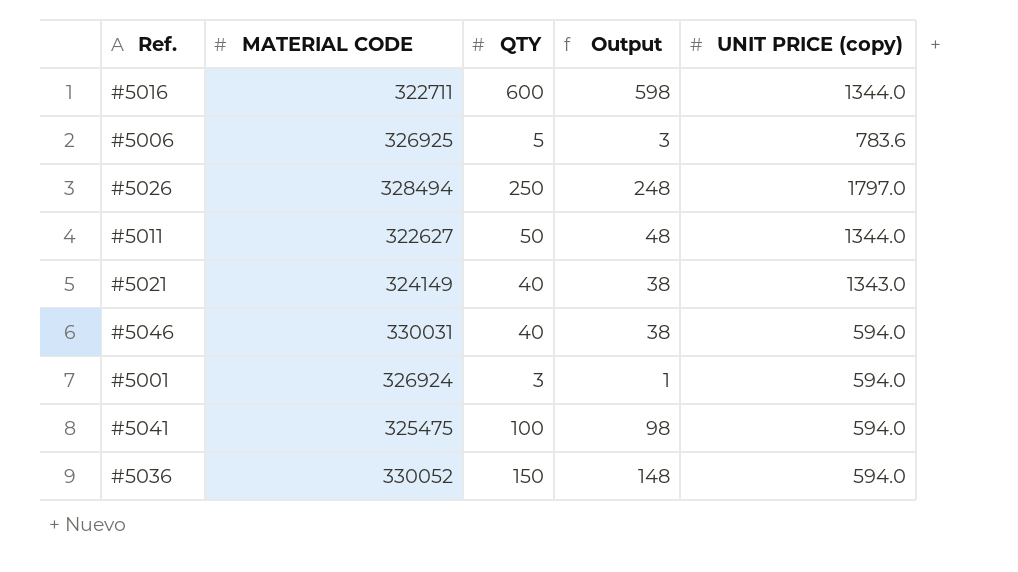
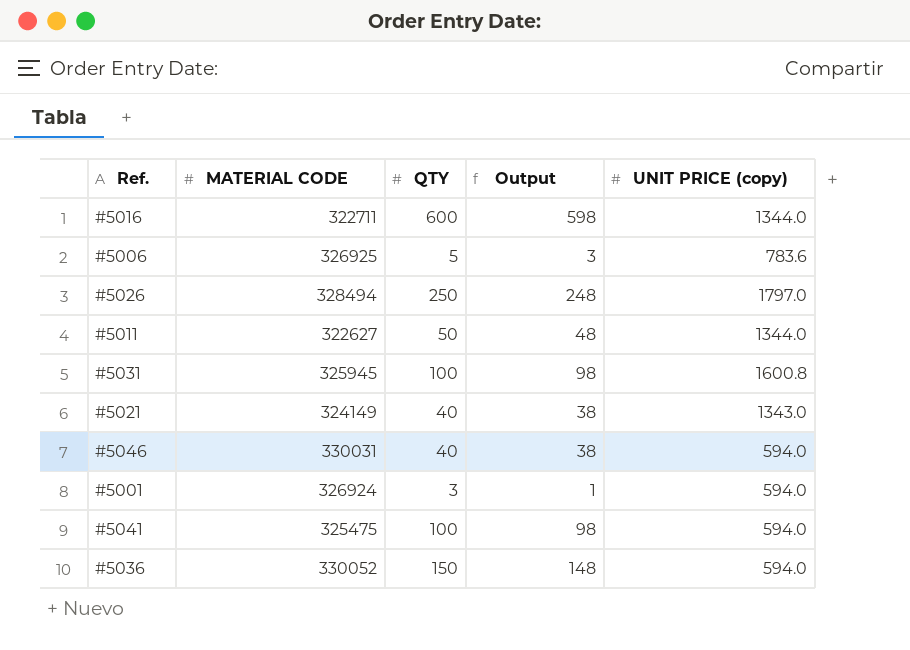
row #5031: none -> 325945 | 100 | 98 | 1600.8

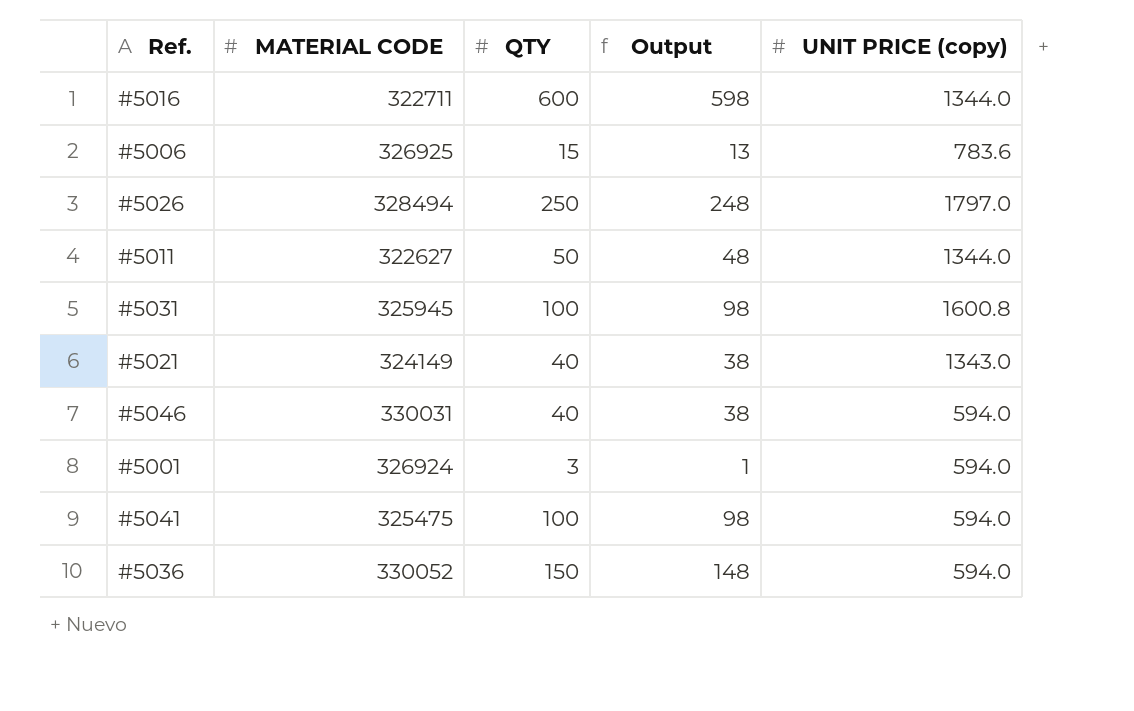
#5006 | QTY: 5 -> 15
#5006 | Output: 3 -> 13

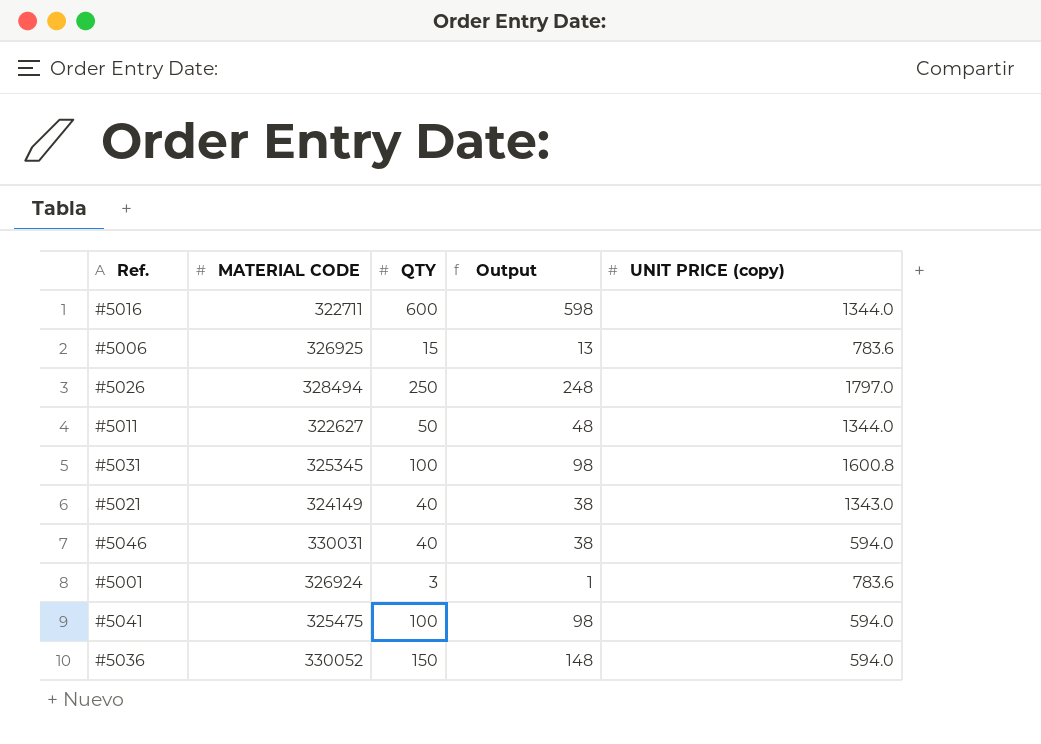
#5031 | MATERIAL CODE: 325945 -> 325345
#5001 | UNIT PRICE (copy): 594.0 -> 783.6

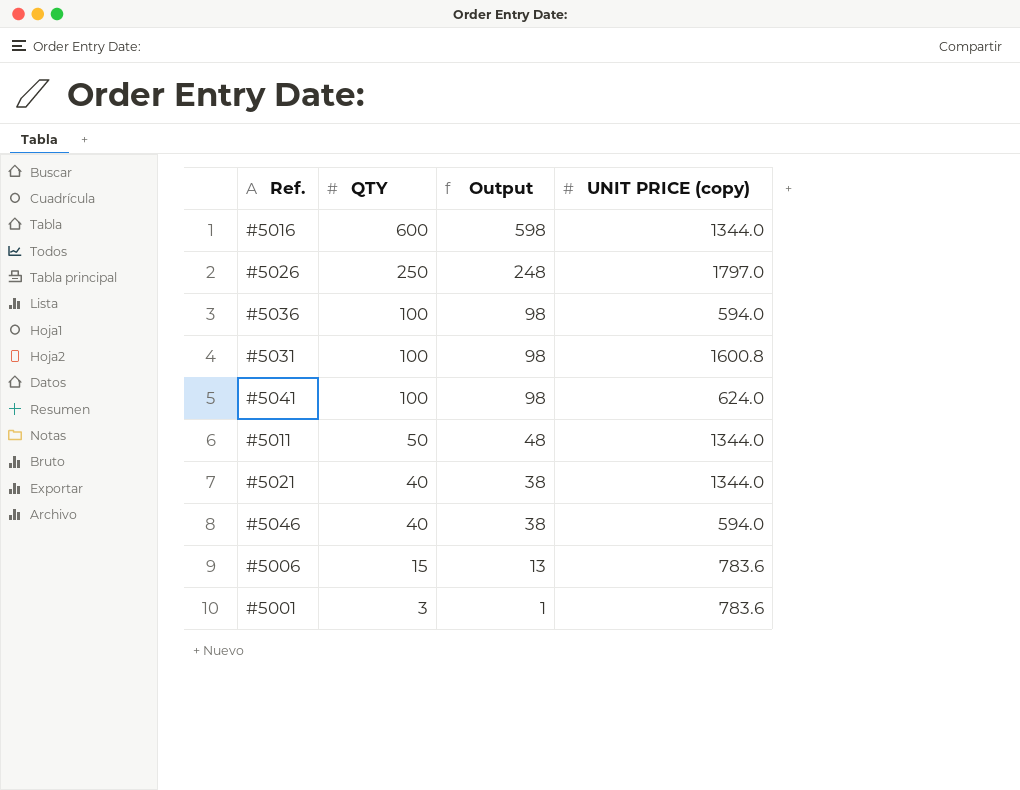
row order: none -> QTY descending
column MATERIAL CODE | position: 2 -> none
#5036 | QTY: 150 -> 100
#5036 | Output: 148 -> 98
#5041 | UNIT PRICE (copy): 594.0 -> 624.0
#5021 | UNIT PRICE (copy): 1343.0 -> 1344.0

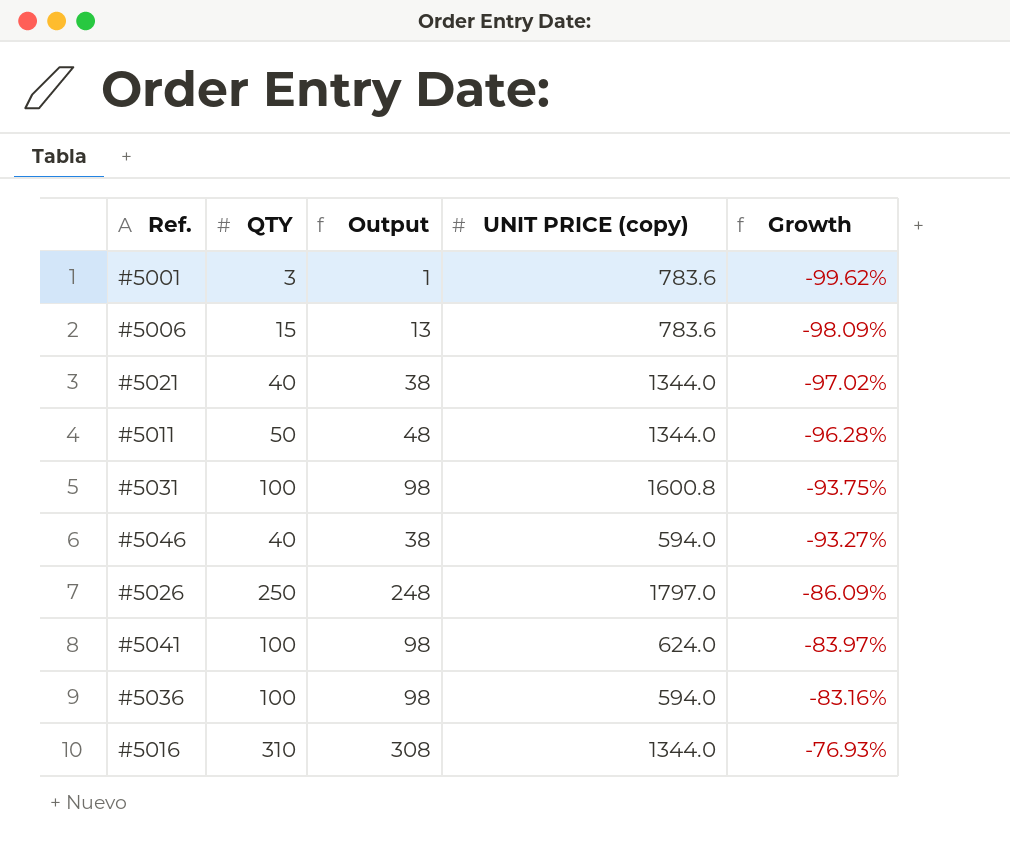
row order: QTY descending -> Growth ascending
column Growth | formula: none -> ([QTY] - [UNIT PRICE (copy)]) / [UNIT PRICE (copy)]
#5016 | QTY: 600 -> 310
#5016 | Output: 598 -> 308

